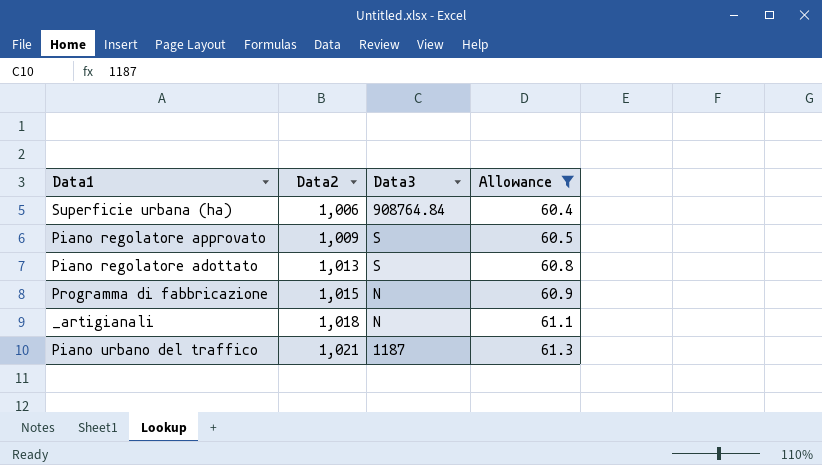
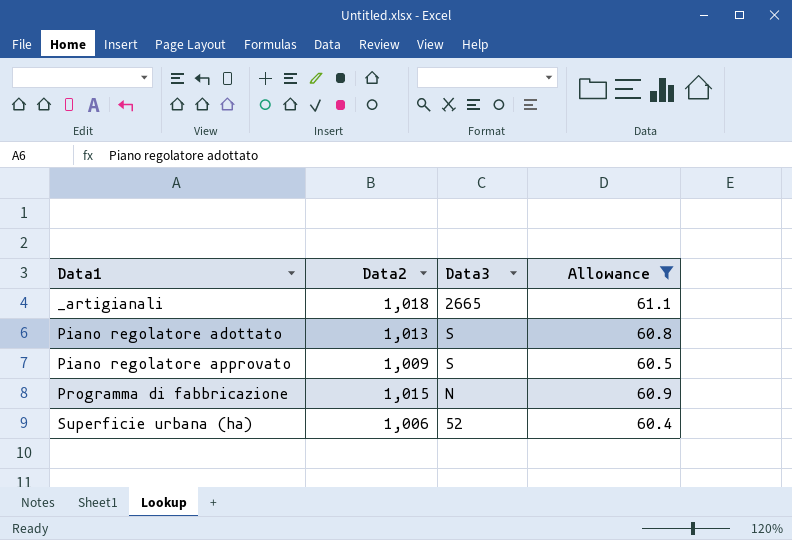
row order: Data2 ascending -> Data1 ascending
row Piano urbano del traffico: 1,021 | 1187 | 61.3 -> none
_artigianali | Data3: N -> 2665
Superficie urbana (ha) | Data3: 908764.84 -> 52

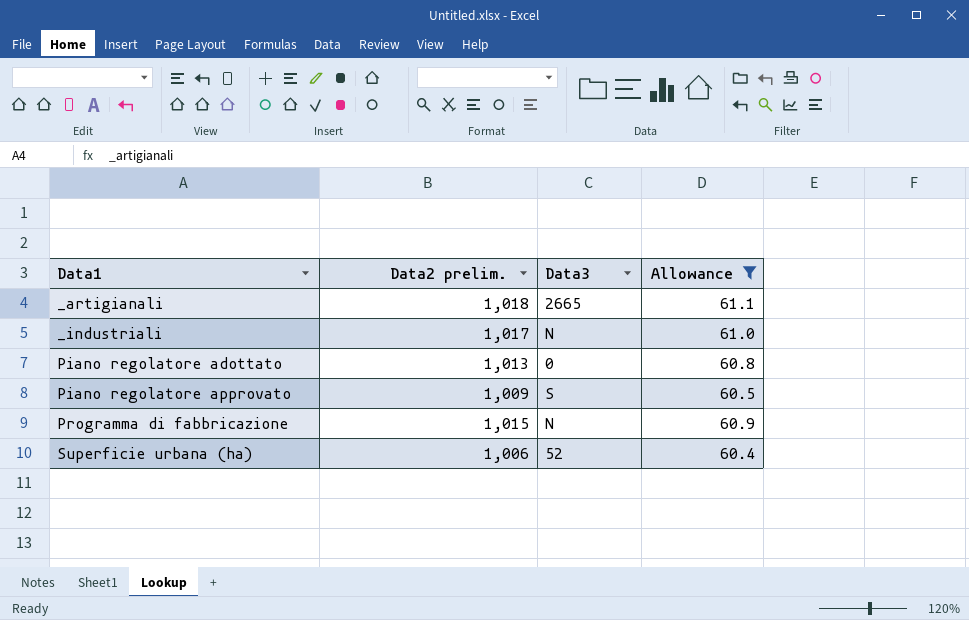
column name: Data2 -> Data2 prelim.
row _industriali: none -> 1,017 | N | 61.0
Piano regolatore adottato | Data3: S -> 0

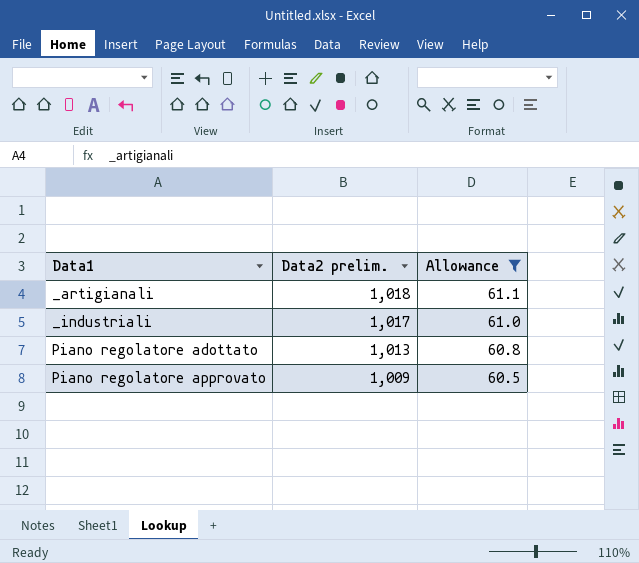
column Data3 | position: 3 -> none
row Programma di fabbricazione: 1,015 | N | 60.9 -> none
row Superficie urbana (ha): 1,006 | 52 | 60.4 -> none

